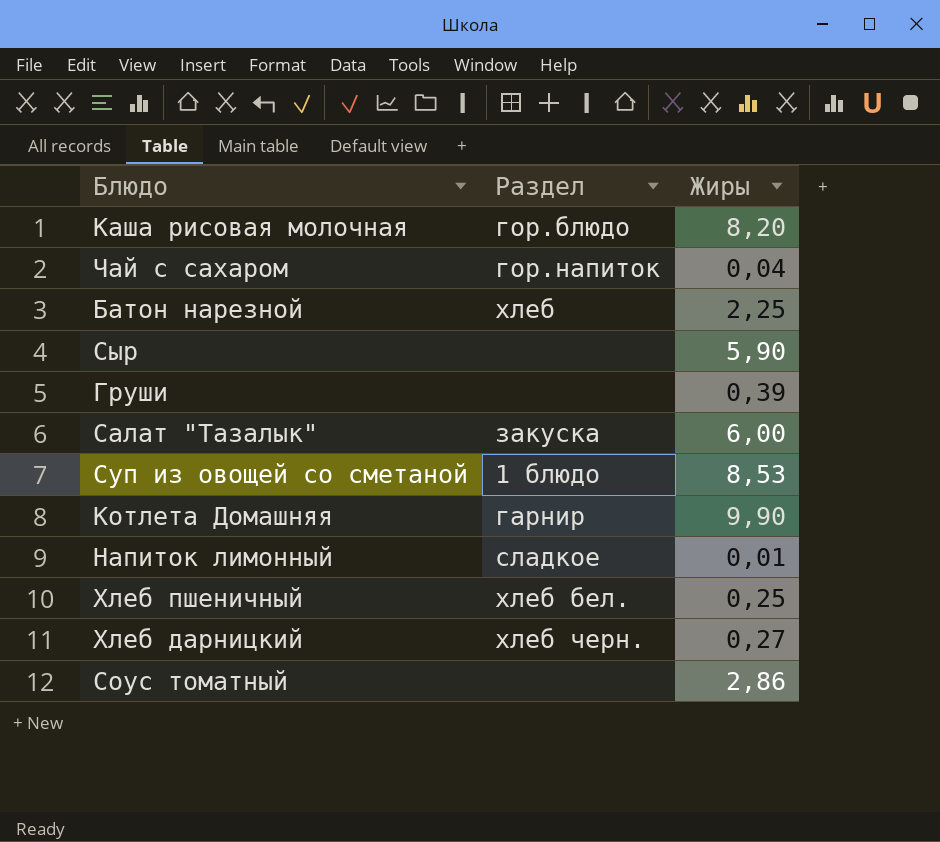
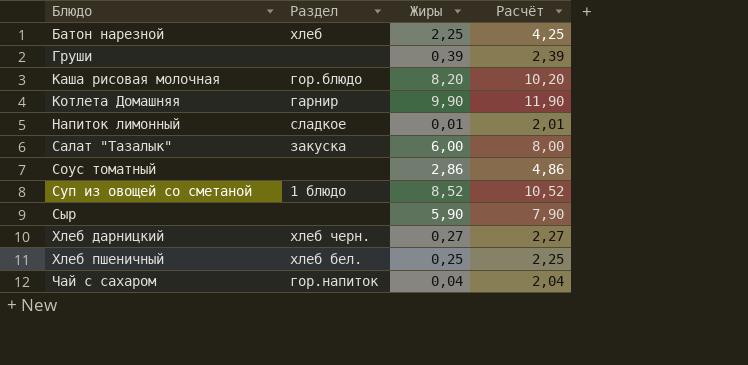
row order: none -> Блюдо ascending
column Расчёт | formula: none -> [Жиры] + 2
Суп из овощей со сметаной | Жиры: 8,53 -> 8,52

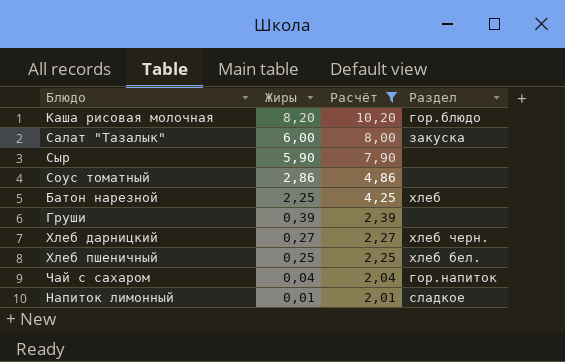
filter: none -> Расчёт <= 10,20
row order: Блюдо ascending -> Жиры descending
column Раздел | position: 2 -> 4

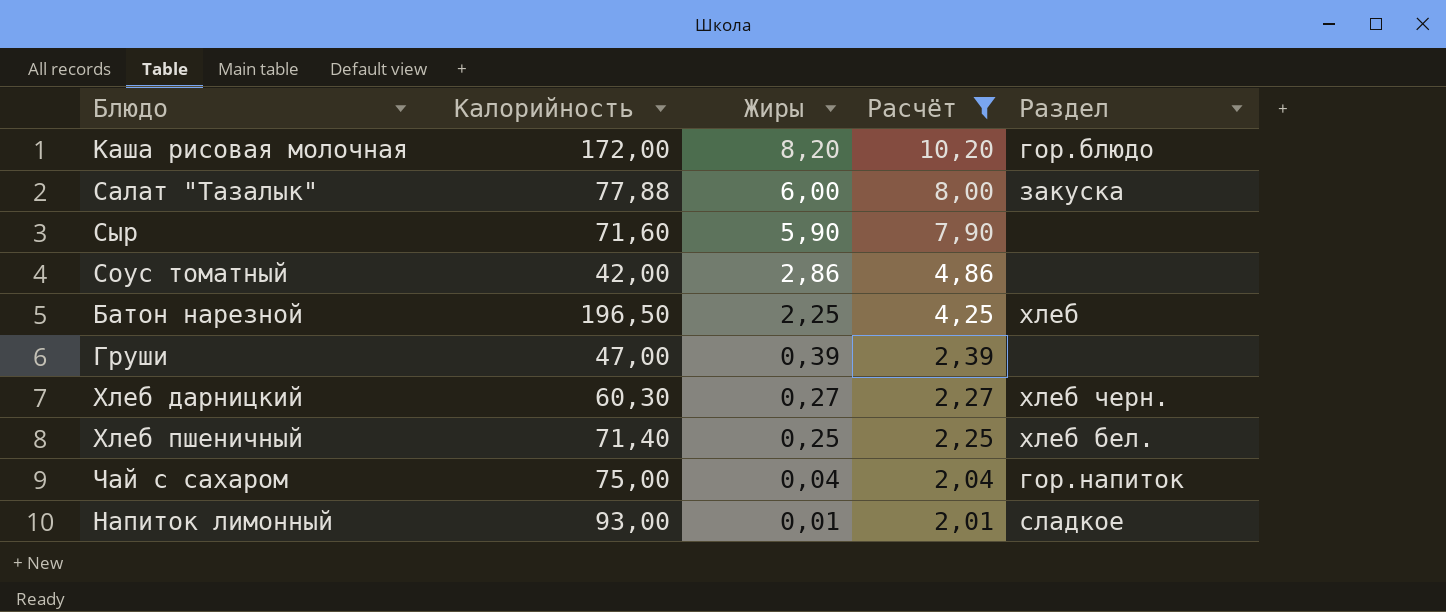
column Калорийность | position: none -> 2

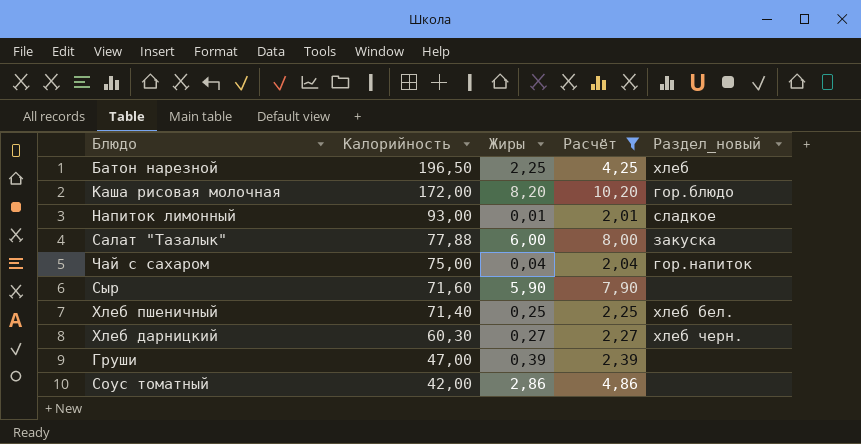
row order: Жиры descending -> Калорийность descending
column name: Раздел -> Раздел_новый

